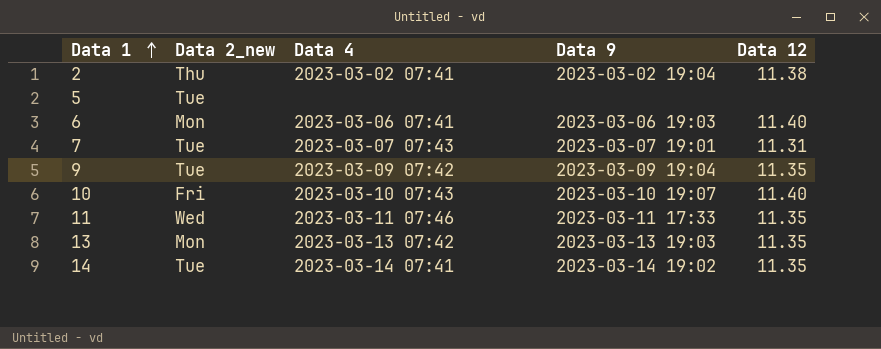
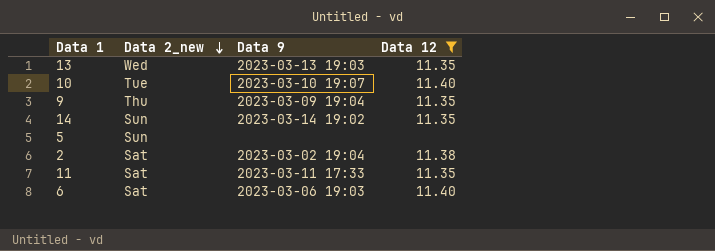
filter: none -> Data 12 != 11.31
row order: Data 1 ascending -> Data 2_new descending
column Data 4 | position: 3 -> none
13 | Data 2_new: Mon -> Wed
10 | Data 2_new: Fri -> Tue
9 | Data 2_new: Tue -> Thu
14 | Data 2_new: Tue -> Sun
5 | Data 2_new: Tue -> Sun
2 | Data 2_new: Thu -> Sat
11 | Data 2_new: Wed -> Sat
6 | Data 2_new: Mon -> Sat

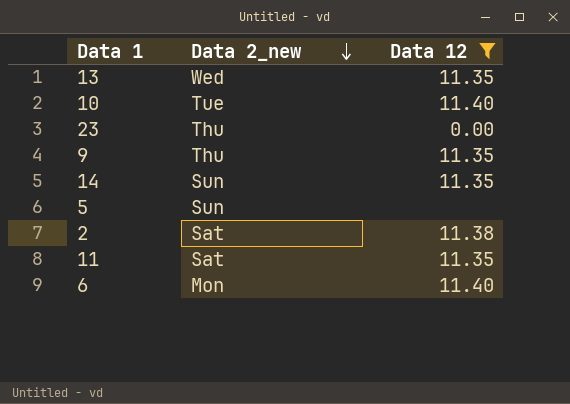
column Data 9 | position: 3 -> none
row 23: none -> Thu | 0.00
6 | Data 2_new: Sat -> Mon

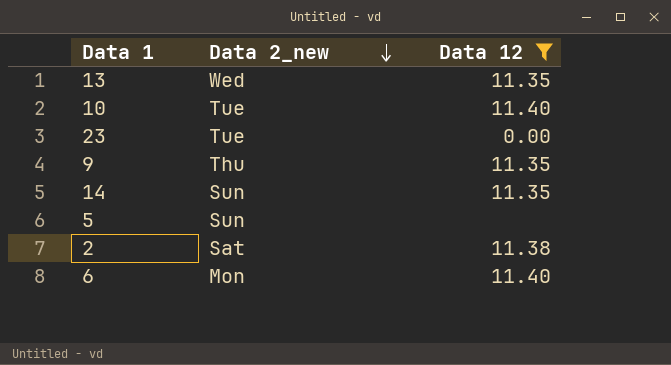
row 11: Sat | 11.35 -> none
23 | Data 2_new: Thu -> Tue

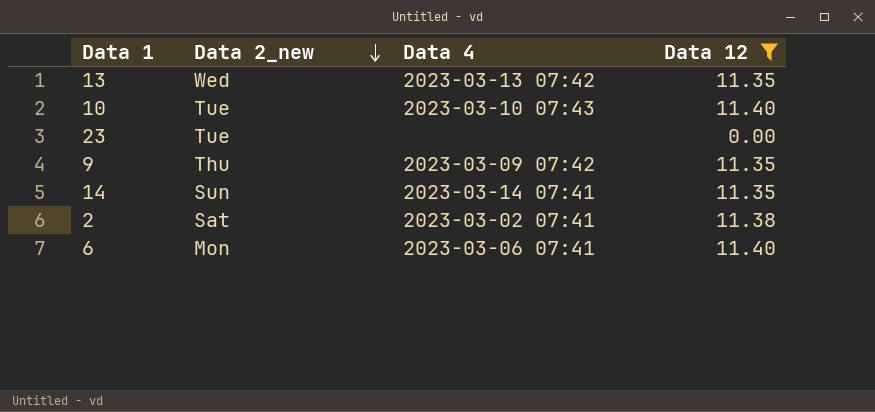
column Data 4 | position: none -> 3
row 5: Sun | none -> none

